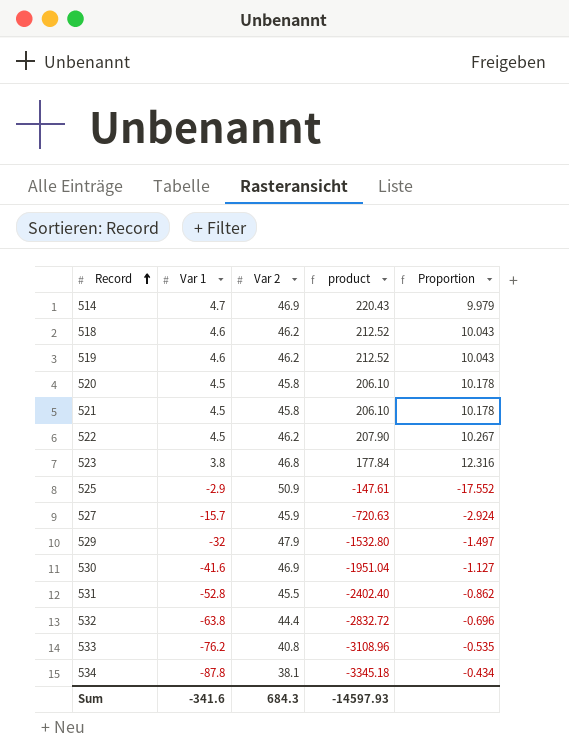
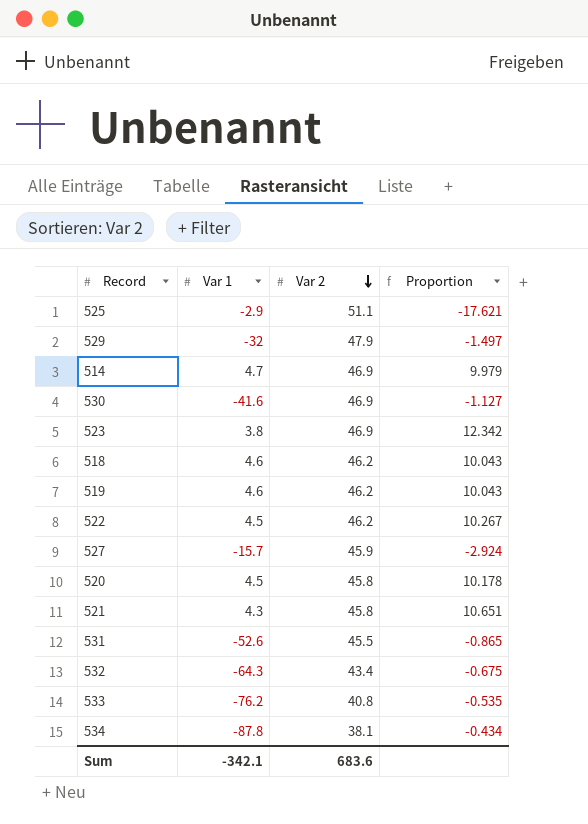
row order: Record ascending -> Var 2 descending
column product | formula: [Var 1] * [Var 2] -> none
525 | Var 2: 50.9 -> 51.1
525 | Proportion: -17.552 -> -17.621
523 | Var 2: 46.8 -> 46.9
523 | Proportion: 12.316 -> 12.342
521 | Var 1: 4.5 -> 4.3
521 | Proportion: 10.178 -> 10.651
531 | Var 1: -52.8 -> -52.6
531 | Proportion: -0.862 -> -0.865
532 | Var 1: -63.8 -> -64.3
532 | Var 2: 44.4 -> 43.4
532 | Proportion: -0.696 -> -0.675
Sum | Var 1: -341.6 -> -342.1
Sum | Var 2: 684.3 -> 683.6

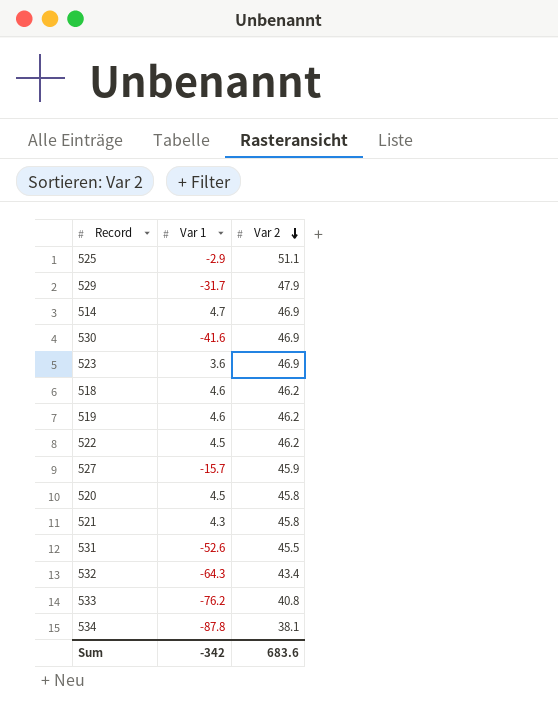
column Proportion | formula: [Var 2] / [Var 1] -> none
529 | Var 1: -32 -> -31.7
523 | Var 1: 3.8 -> 3.6
Sum | Var 1: -342.1 -> -342

